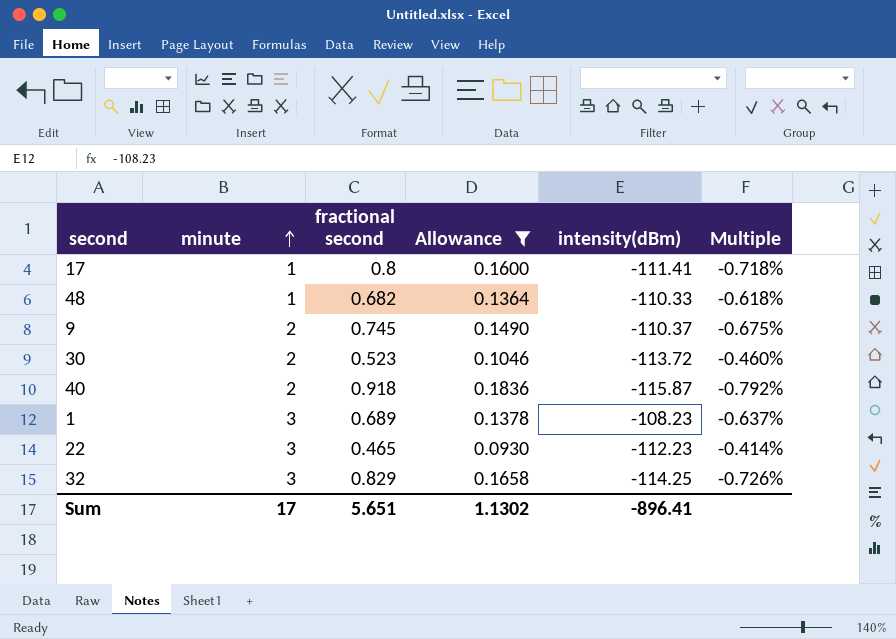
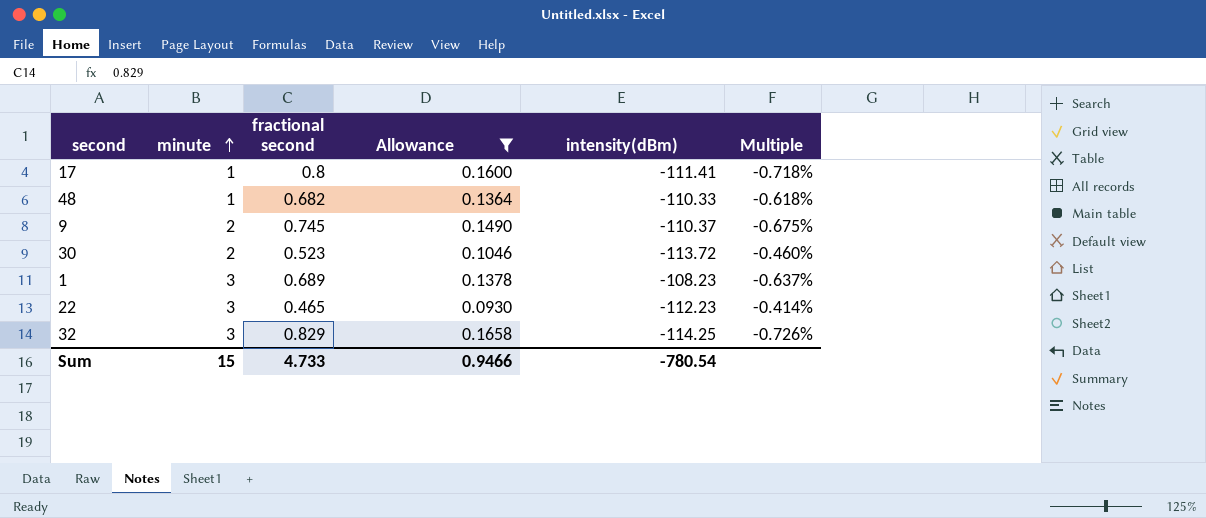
row 40: 2 | 0.918 | 0.1836 | -115.87 | -0.792% -> none
Sum | minute: 17 -> 15
Sum | fractional second: 5.651 -> 4.733
Sum | Allowance: 1.1302 -> 0.9466
Sum | intensity(dBm): -896.41 -> -780.54

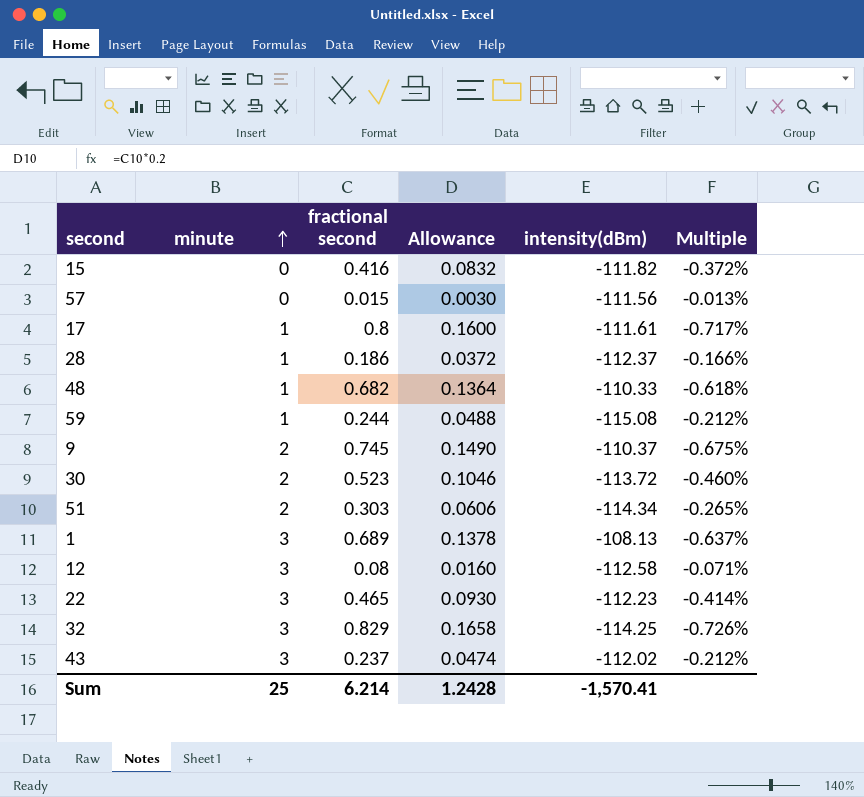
filter: Allowance >= 0.0930 -> none
17 | intensity(dBm): -111.41 -> -111.61
17 | Multiple: -0.718% -> -0.717%
1 | intensity(dBm): -108.23 -> -108.13
Sum | minute: 15 -> 25
Sum | fractional second: 4.733 -> 6.214
Sum | Allowance: 0.9466 -> 1.2428
Sum | intensity(dBm): -780.54 -> -1,570.41

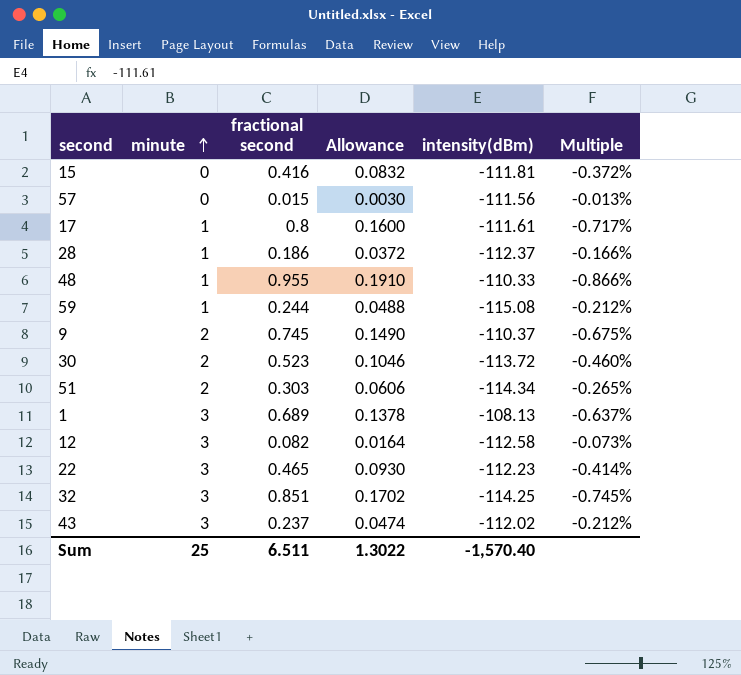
15 | intensity(dBm): -111.82 -> -111.81
48 | fractional second: 0.682 -> 0.955
48 | Allowance: 0.1364 -> 0.1910
48 | Multiple: -0.618% -> -0.866%
12 | fractional second: 0.08 -> 0.082
12 | Allowance: 0.0160 -> 0.0164
12 | Multiple: -0.071% -> -0.073%
32 | fractional second: 0.829 -> 0.851
32 | Allowance: 0.1658 -> 0.1702
32 | Multiple: -0.726% -> -0.745%
Sum | fractional second: 6.214 -> 6.511
Sum | Allowance: 1.2428 -> 1.3022
Sum | intensity(dBm): -1,570.41 -> -1,570.40

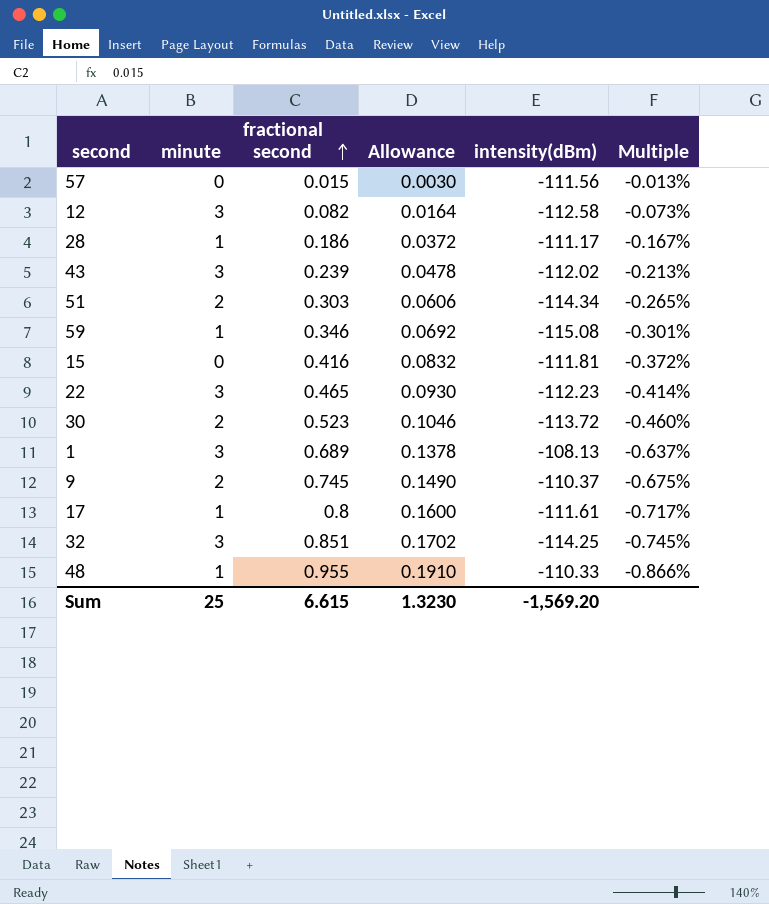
row order: minute ascending -> fractional second ascending
28 | intensity(dBm): -112.37 -> -111.17
28 | Multiple: -0.166% -> -0.167%
43 | fractional second: 0.237 -> 0.239
43 | Allowance: 0.0474 -> 0.0478
43 | Multiple: -0.212% -> -0.213%
59 | fractional second: 0.244 -> 0.346
59 | Allowance: 0.0488 -> 0.0692
59 | Multiple: -0.212% -> -0.301%
Sum | fractional second: 6.511 -> 6.615
Sum | Allowance: 1.3022 -> 1.3230
Sum | intensity(dBm): -1,570.40 -> -1,569.20

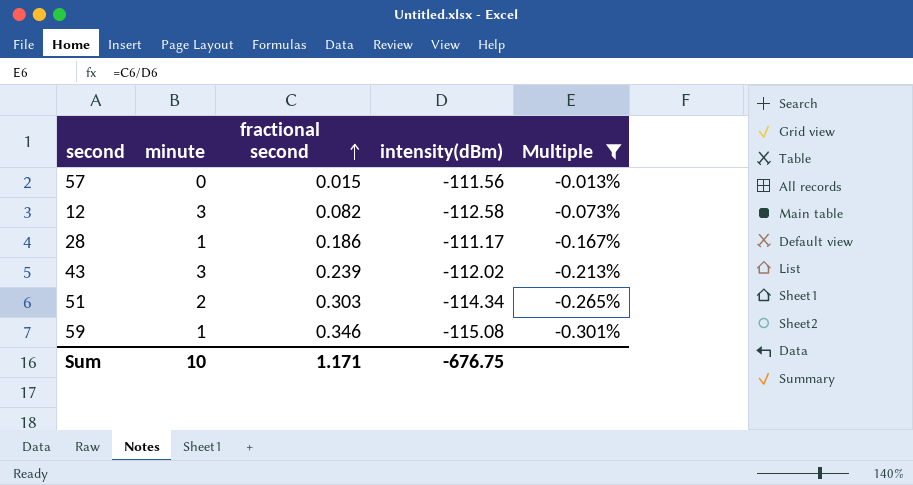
filter: none -> Multiple >= -0.301%
column Allowance | formula: [fractional second] * 0.2 -> none
Sum | minute: 25 -> 10
Sum | fractional second: 6.615 -> 1.171
Sum | intensity(dBm): -1,569.20 -> -676.75

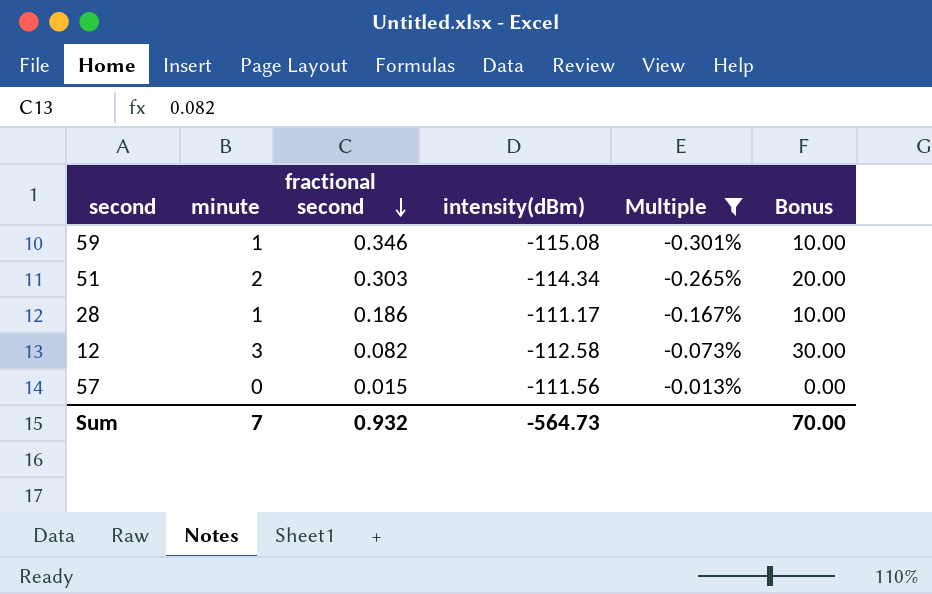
row order: fractional second ascending -> fractional second descending
column Bonus | formula: none -> [minute] * 10
row 43: 3 | 0.239 | -112.02 | -0.213% -> none
Sum | minute: 10 -> 7
Sum | fractional second: 1.171 -> 0.932
Sum | intensity(dBm): -676.75 -> -564.73

